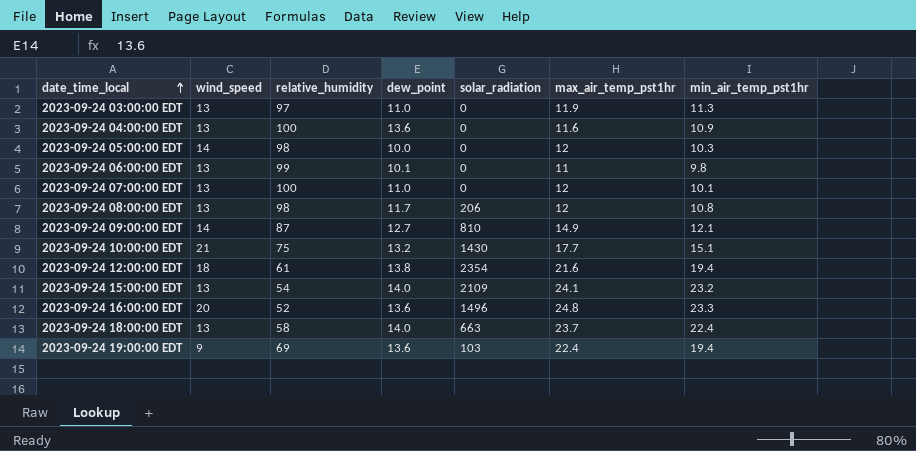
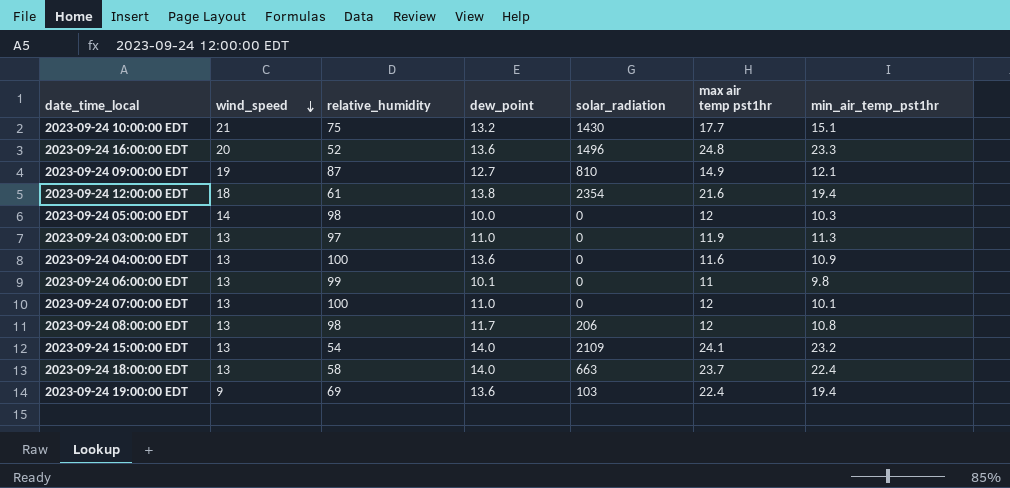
row order: date_time_local ascending -> wind_speed descending
column name: max_air_temp_pst1hr -> max air temp pst1hr
2023-09-24 09:00:00 EDT | wind_speed: 14 -> 19

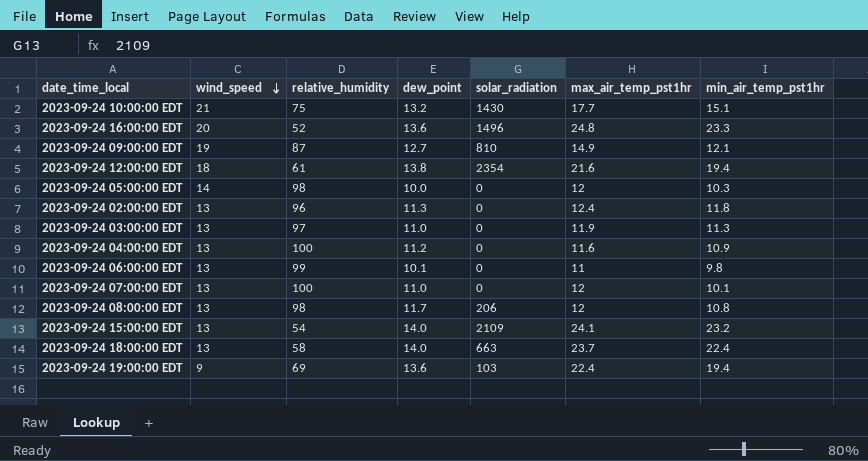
column name: max air temp pst1hr -> max_air_temp_pst1hr
row 2023-09-24 02:00:00 EDT: none -> 13 | 96 | 11.3 | 0 | 12.4 | 11.8
2023-09-24 04:00:00 EDT | dew_point: 13.6 -> 11.2

